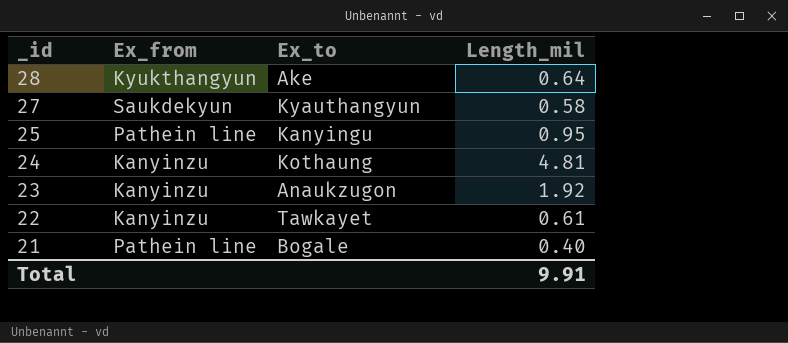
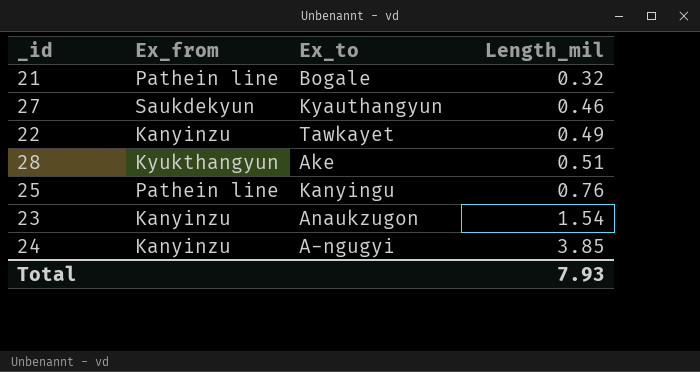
row order: _id descending -> Length_mil ascending
21 | Length_mil: 0.40 -> 0.32
27 | Length_mil: 0.58 -> 0.46
22 | Length_mil: 0.61 -> 0.49
28 | Length_mil: 0.64 -> 0.51
25 | Length_mil: 0.95 -> 0.76
23 | Length_mil: 1.92 -> 1.54
24 | Ex_to: Kothaung -> A-ngugyi
24 | Length_mil: 4.81 -> 3.85
Total | Length_mil: 9.91 -> 7.93

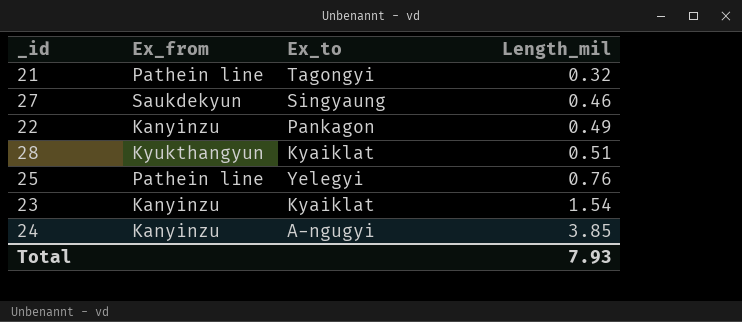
21 | Ex_to: Bogale -> Tagongyi
27 | Ex_to: Kyauthangyun -> Singyaung
22 | Ex_to: Tawkayet -> Pankagon
28 | Ex_to: Ake -> Kyaiklat
25 | Ex_to: Kanyingu -> Yelegyi
23 | Ex_to: Anaukzugon -> Kyaiklat

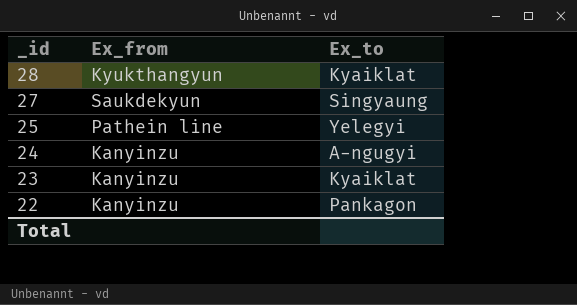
row order: Length_mil ascending -> _id descending
column Length_mil | position: 4 -> none
row 21: Pathein line | Tagongyi | 0.32 -> none

